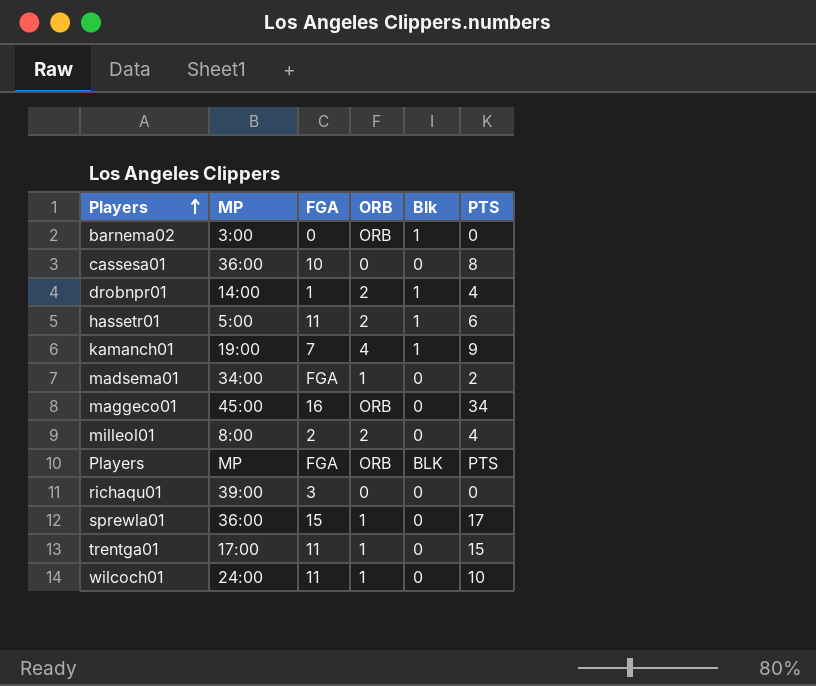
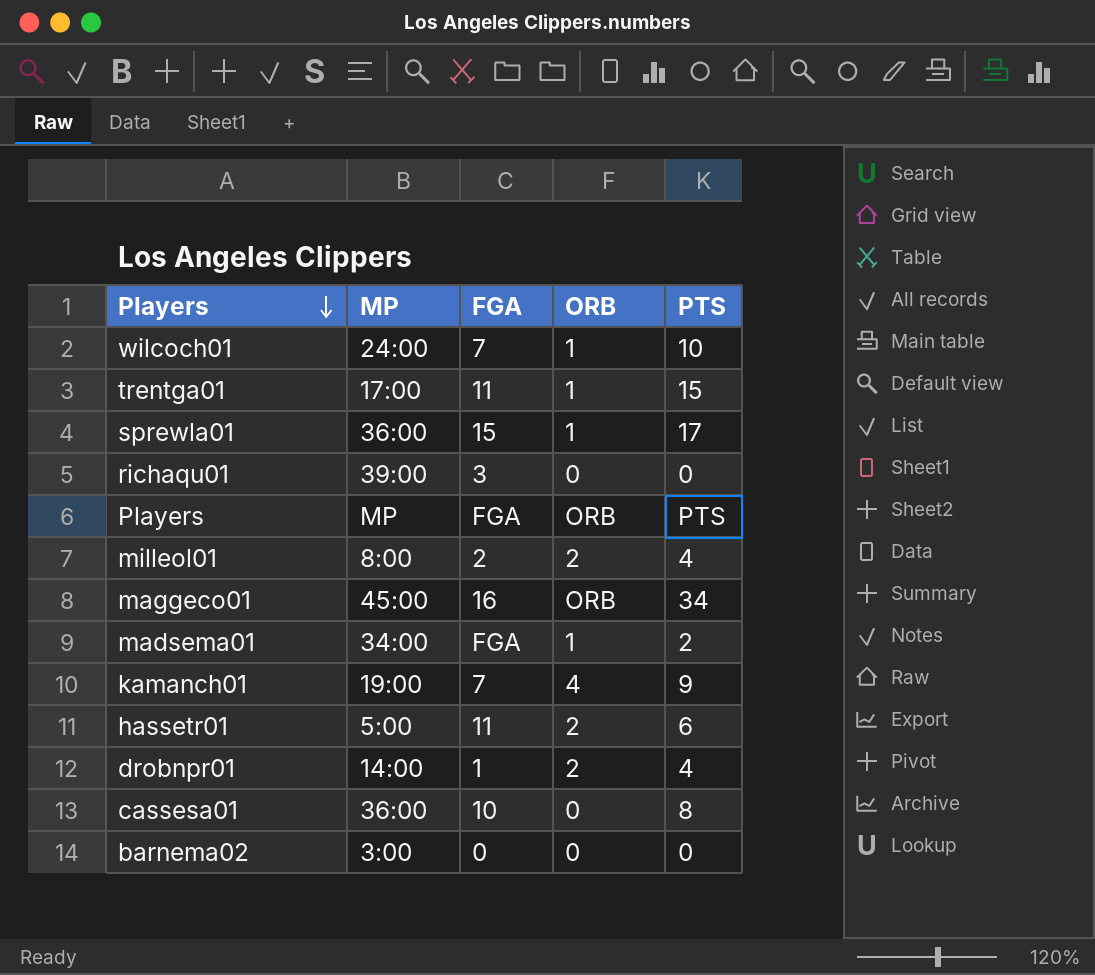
row order: Players ascending -> Players descending
column Blk | position: 5 -> none
wilcoch01 | FGA: 11 -> 7
barnema02 | ORB: ORB -> 0

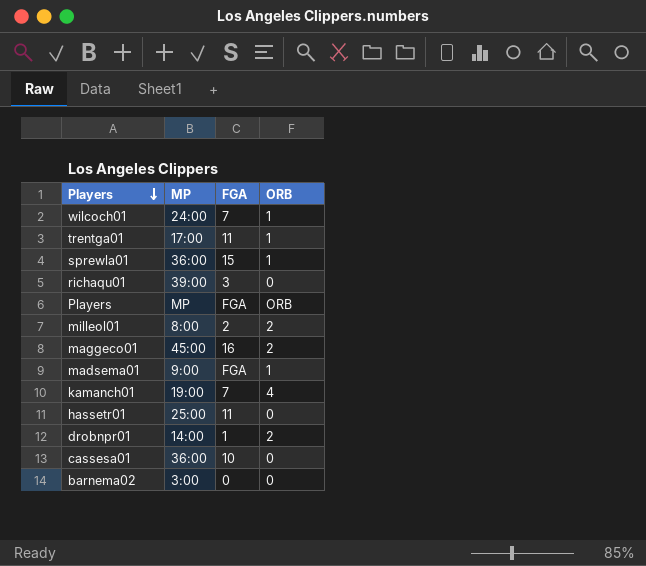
column PTS | position: 5 -> none
maggeco01 | ORB: ORB -> 2
madsema01 | MP: 34:00 -> 9:00
hassetr01 | MP: 5:00 -> 25:00
hassetr01 | ORB: 2 -> 0

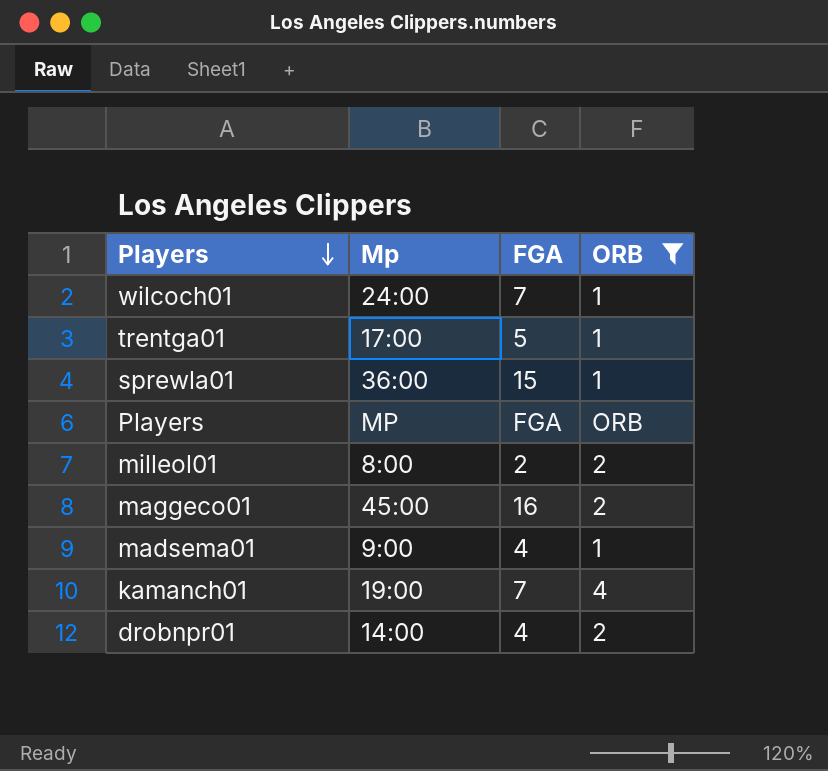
filter: none -> ORB != 0
column name: MP -> Mp
trentga01 | FGA: 11 -> 5
madsema01 | FGA: FGA -> 4
drobnpr01 | FGA: 1 -> 4

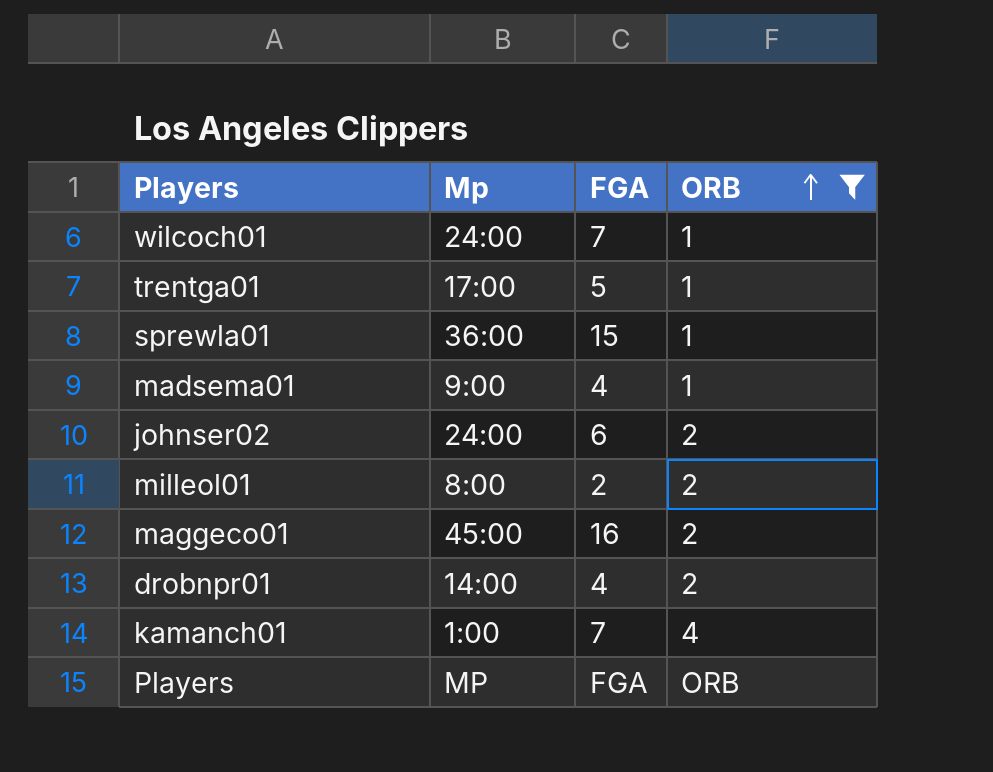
row order: Players descending -> ORB ascending
row johnser02: none -> 24:00 | 6 | 2
kamanch01 | Mp: 19:00 -> 1:00

